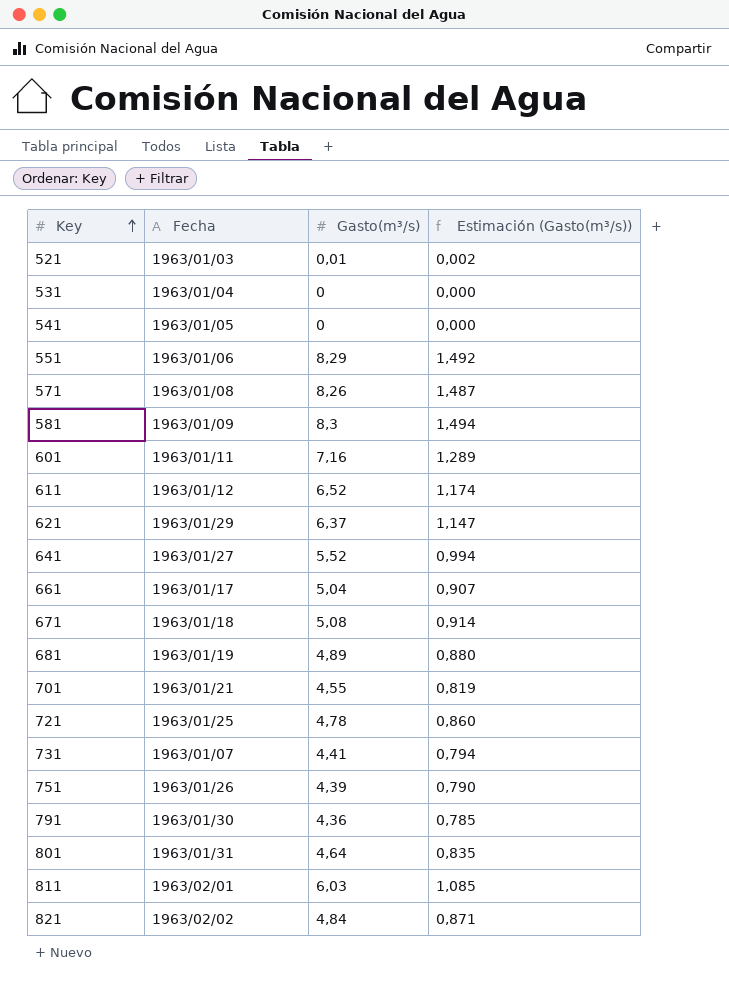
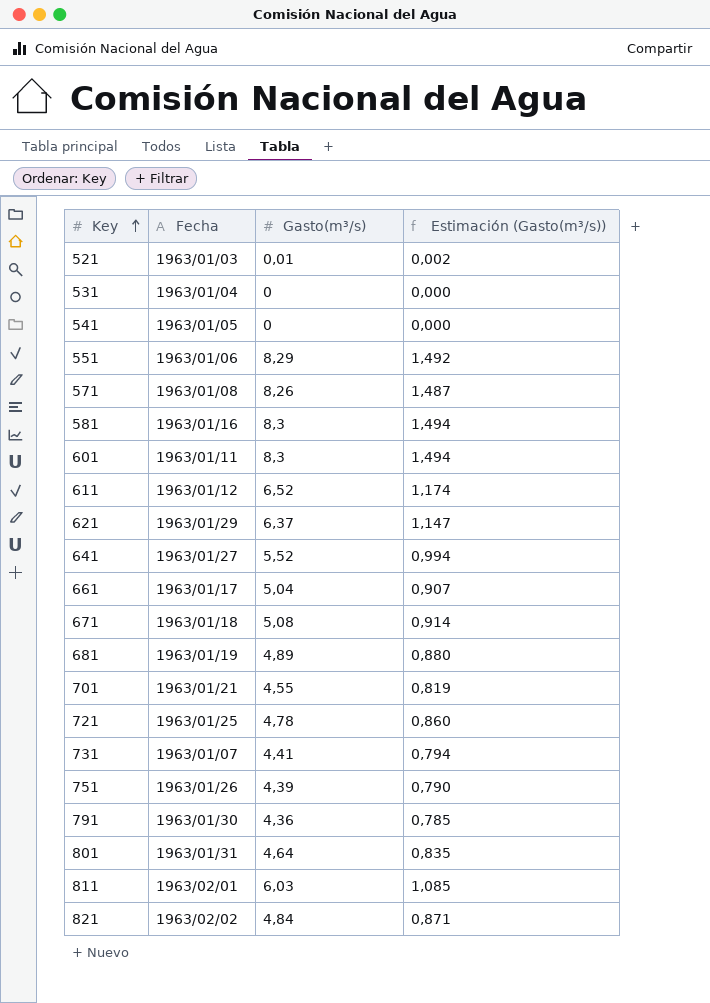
581 | Fecha: 1963/01/09 -> 1963/01/16
601 | Gasto(m³/s): 7,16 -> 8,3
601 | Estimación (Gasto(m³/s)): 1,289 -> 1,494

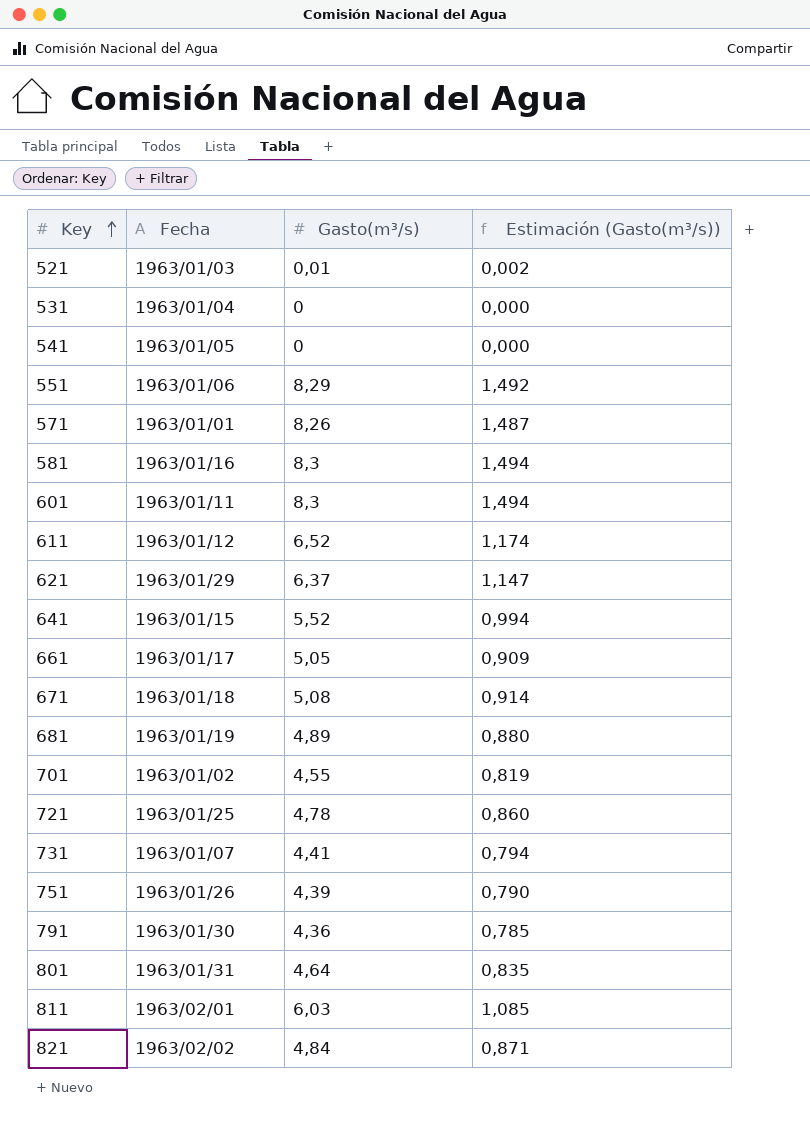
571 | Fecha: 1963/01/08 -> 1963/01/01
641 | Fecha: 1963/01/27 -> 1963/01/15
661 | Gasto(m³/s): 5,04 -> 5,05
661 | Estimación (Gasto(m³/s)): 0,907 -> 0,909
701 | Fecha: 1963/01/21 -> 1963/01/02

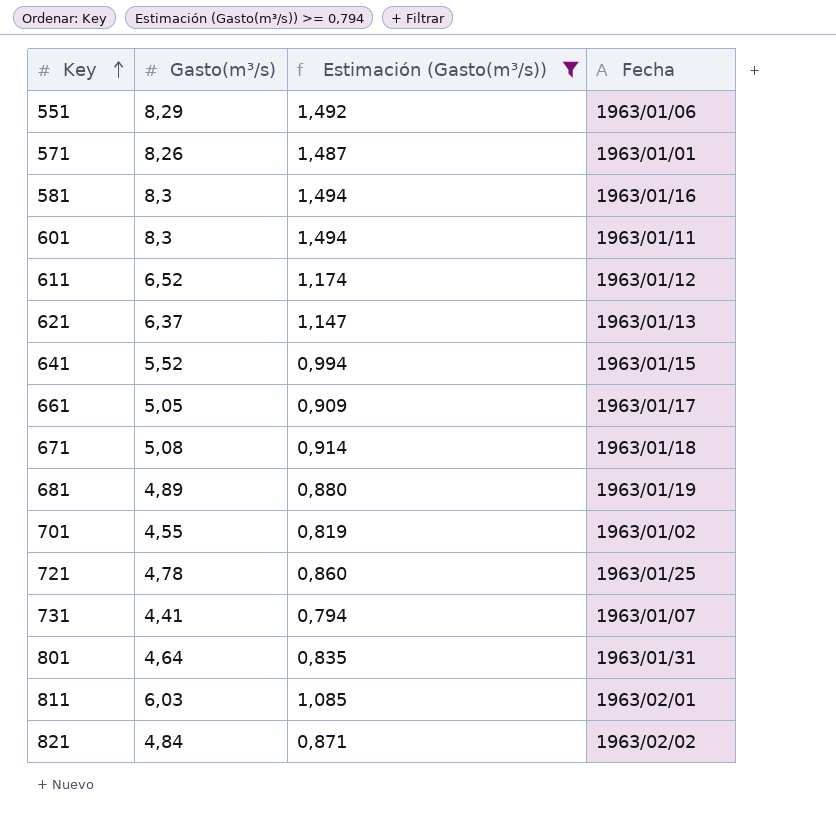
filter: none -> Estimación (Gasto(m³/s)) >= 0,794
column Fecha | position: 2 -> 4
621 | Fecha: 1963/01/29 -> 1963/01/13

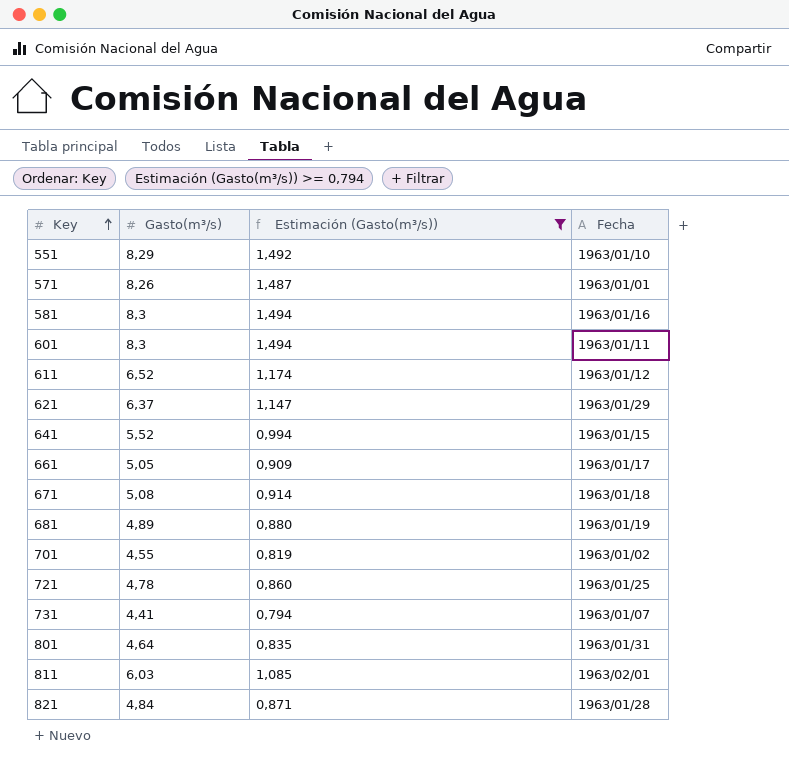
551 | Fecha: 1963/01/06 -> 1963/01/10
621 | Fecha: 1963/01/13 -> 1963/01/29
821 | Fecha: 1963/02/02 -> 1963/01/28

